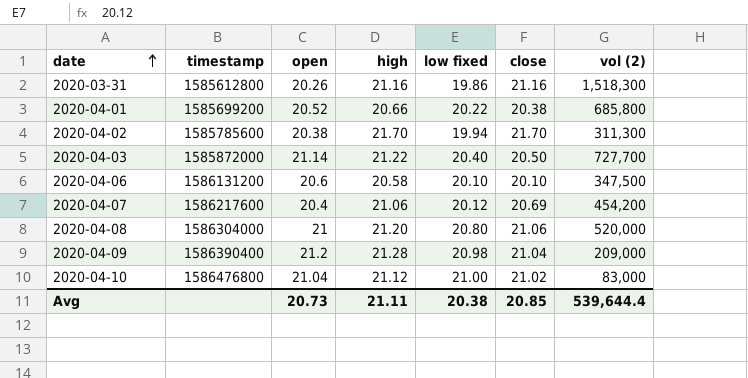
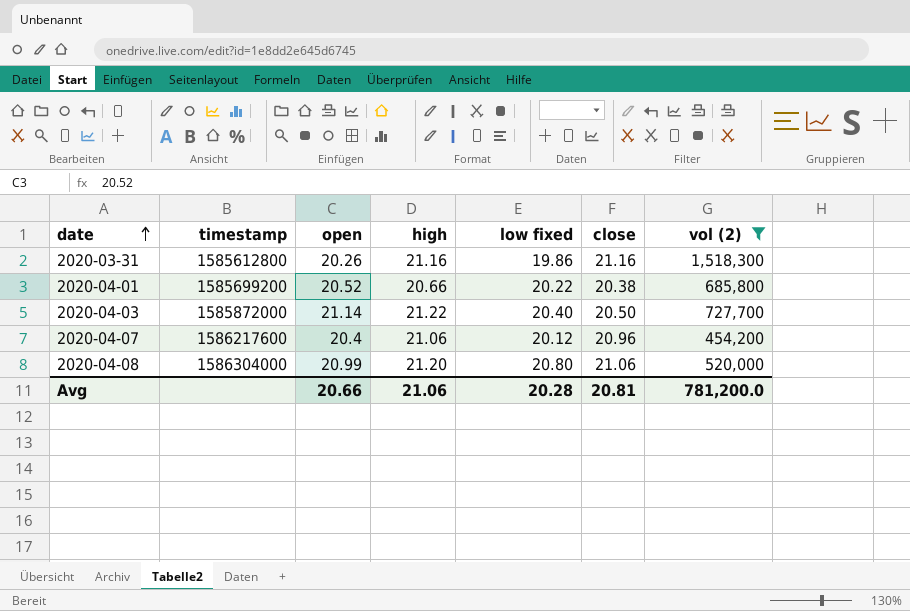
filter: none -> vol (2) >= 454,200
2020-04-07 | close: 20.69 -> 20.96
2020-04-08 | open: 21 -> 20.99
Avg | open: 20.73 -> 20.66
Avg | high: 21.11 -> 21.06
Avg | low fixed: 20.38 -> 20.28
Avg | close: 20.85 -> 20.81
Avg | vol (2): 539,644.4 -> 781,200.0

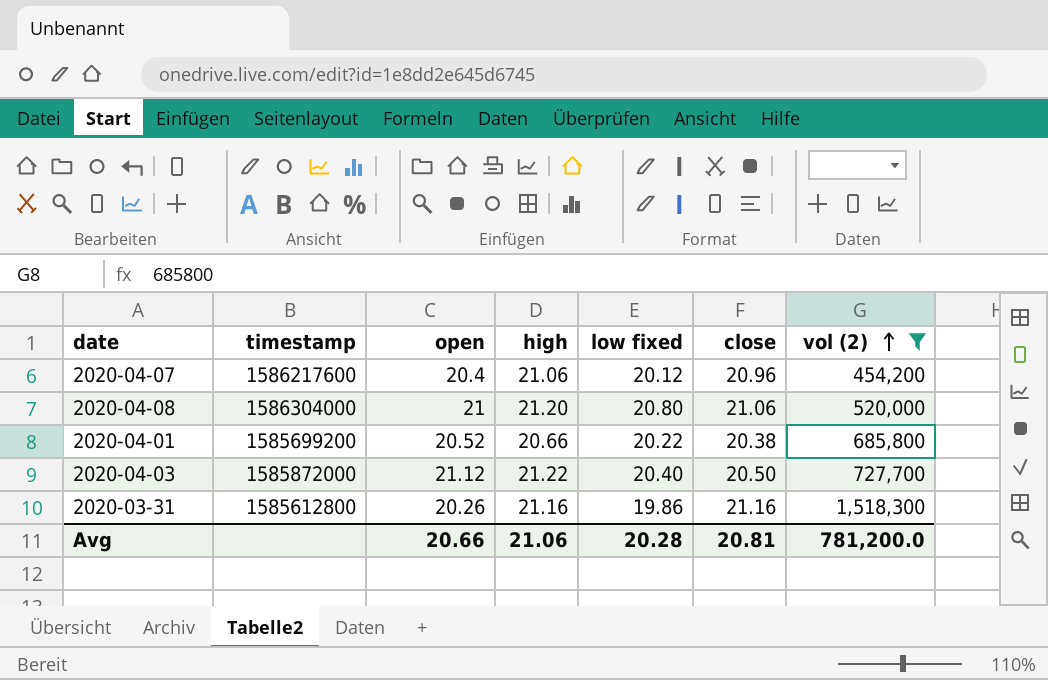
row order: date ascending -> vol (2) ascending
2020-04-08 | open: 20.99 -> 21
2020-04-03 | open: 21.14 -> 21.12

